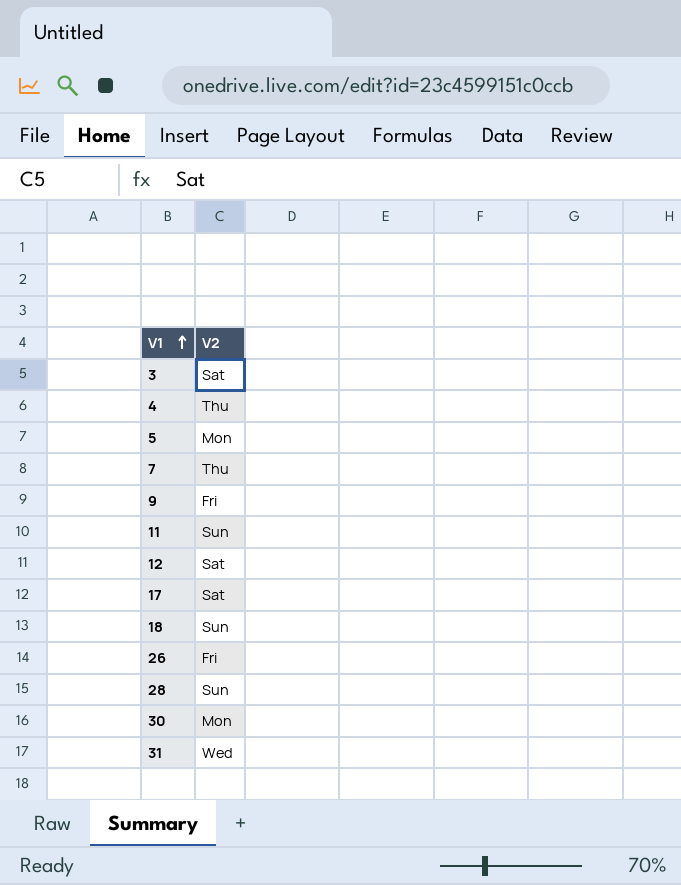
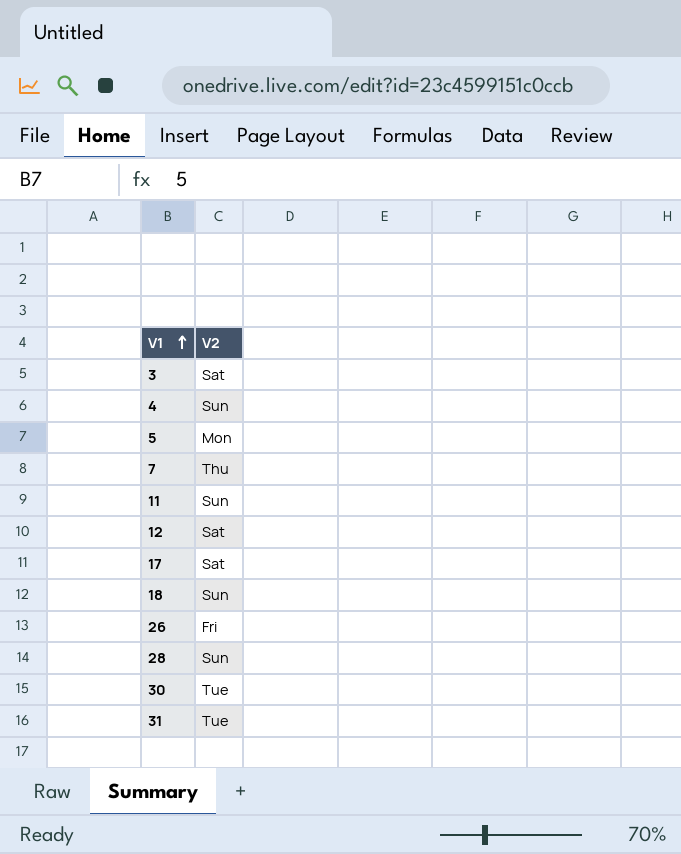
row 9: Fri -> none
4 | V2: Thu -> Sun
30 | V2: Mon -> Tue
31 | V2: Wed -> Tue

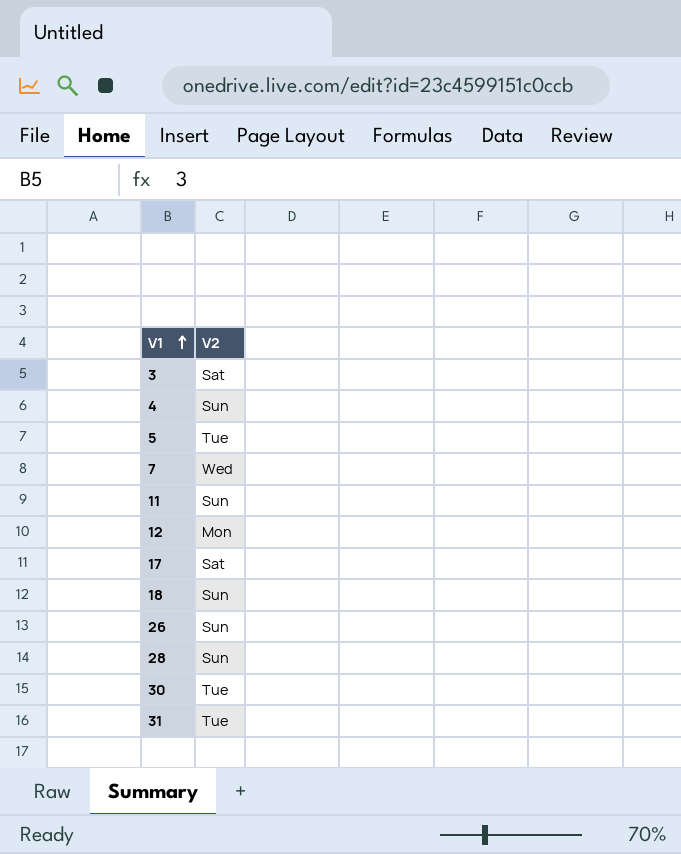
5 | V2: Mon -> Tue
7 | V2: Thu -> Wed
12 | V2: Sat -> Mon
26 | V2: Fri -> Sun

